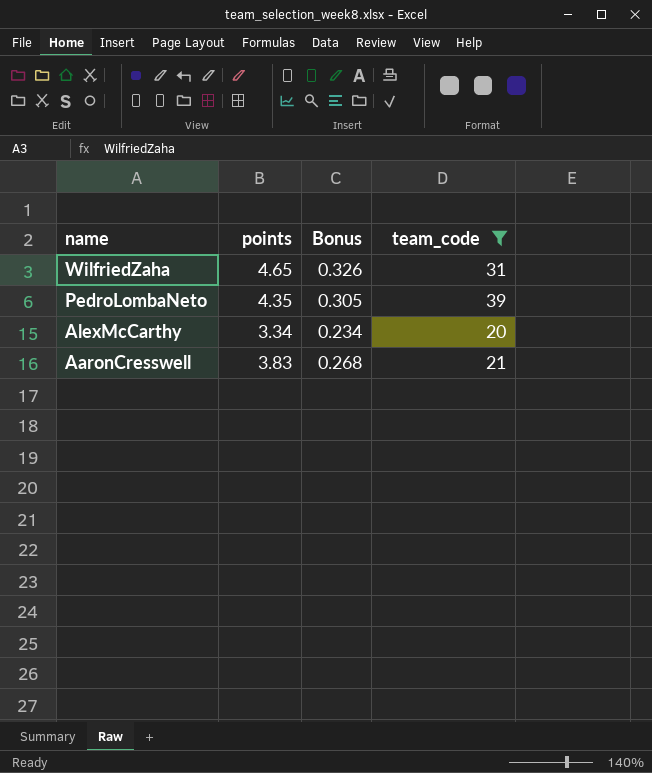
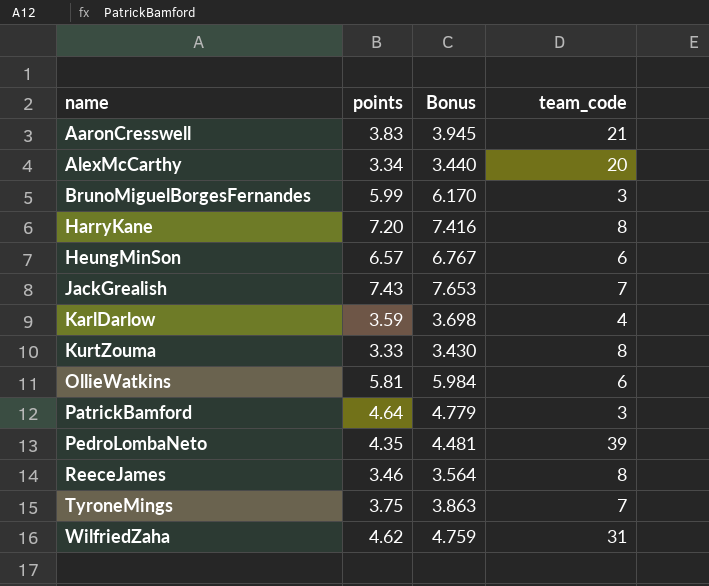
filter: team_code >= 20 -> none
row order: name descending -> name ascending
column Bonus | formula: [points] * 0.07 -> [points] * 1.03
WilfriedZaha | points: 4.65 -> 4.62

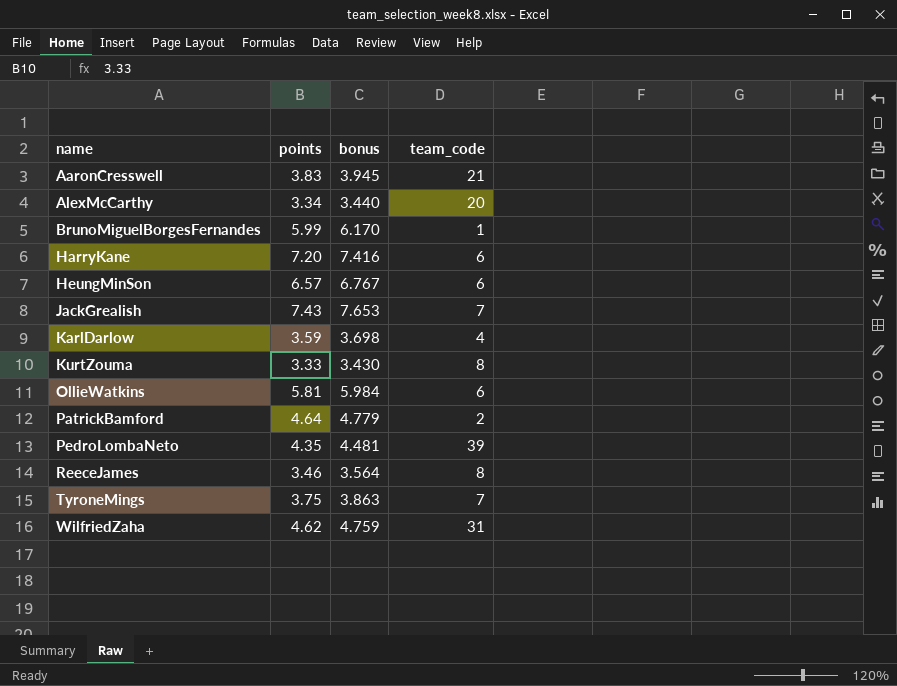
column name: Bonus -> bonus
BrunoMiguelBorgesFernandes | team_code: 3 -> 1
HarryKane | team_code: 8 -> 6
PatrickBamford | team_code: 3 -> 2

